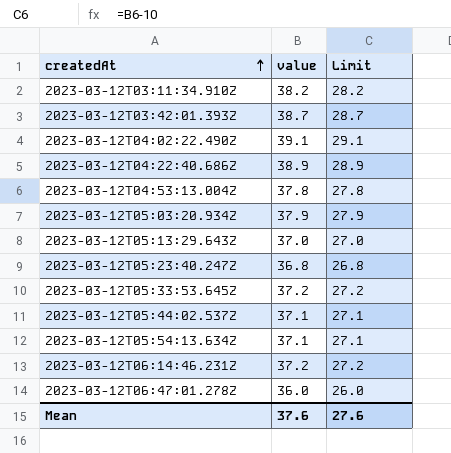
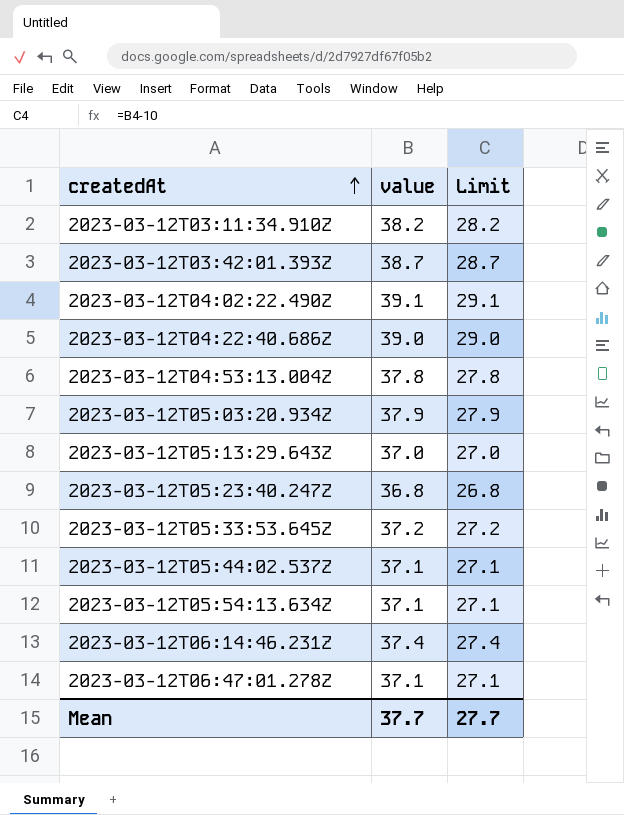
2023-03-12T04:22:40.686Z | value: 38.9 -> 39.0
2023-03-12T04:22:40.686Z | Limit: 28.9 -> 29.0
2023-03-12T06:14:46.231Z | value: 37.2 -> 37.4
2023-03-12T06:14:46.231Z | Limit: 27.2 -> 27.4
2023-03-12T06:47:01.278Z | value: 36.0 -> 37.1
2023-03-12T06:47:01.278Z | Limit: 26.0 -> 27.1
Mean | value: 37.6 -> 37.7
Mean | Limit: 27.6 -> 27.7

